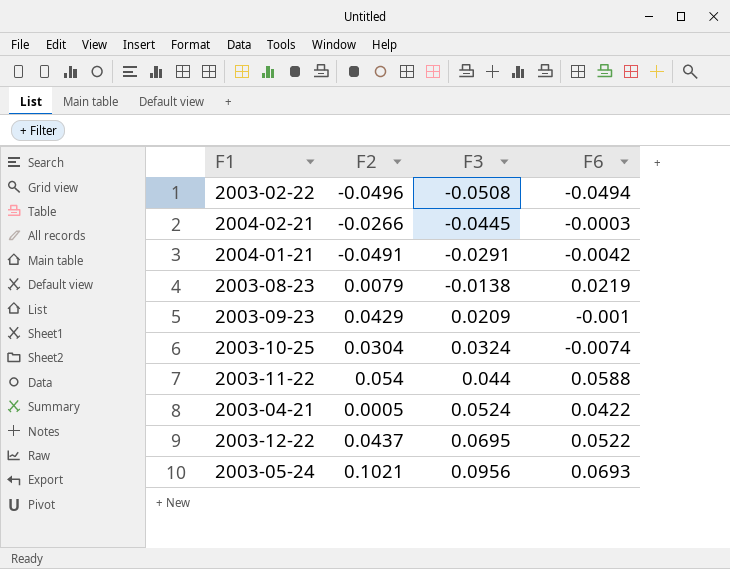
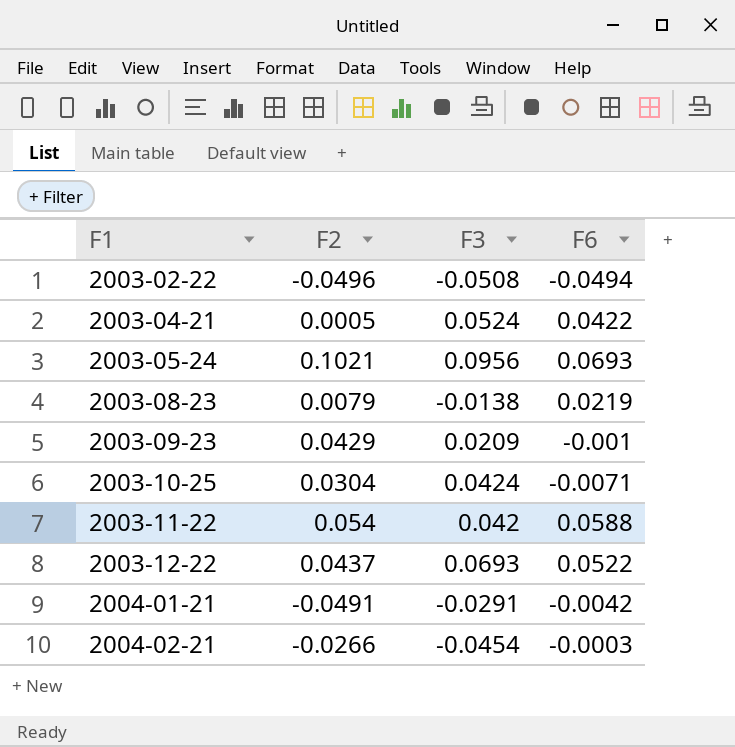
row order: F3 ascending -> F1 ascending
2003-10-25 | F3: 0.0324 -> 0.0424
2003-10-25 | F6: -0.0074 -> -0.0071
2003-11-22 | F3: 0.044 -> 0.042
2003-12-22 | F3: 0.0695 -> 0.0693
2004-02-21 | F3: -0.0445 -> -0.0454

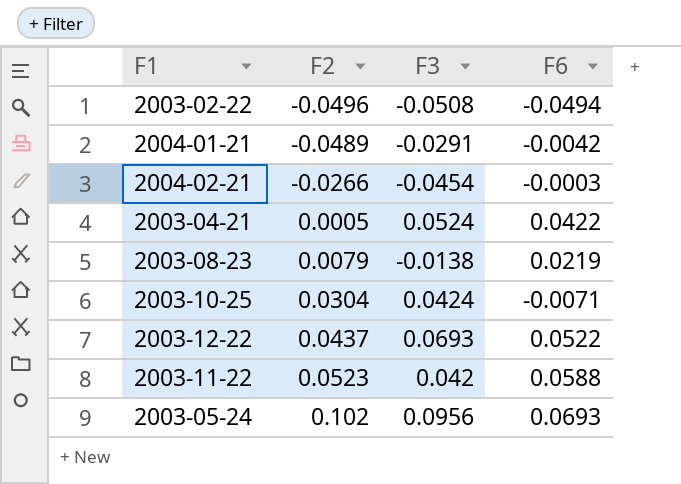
row order: F1 ascending -> F2 ascending
row 2003-09-23: 0.0429 | 0.0209 | -0.001 -> none
2004-01-21 | F2: -0.0491 -> -0.0489
2003-11-22 | F2: 0.054 -> 0.0523
2003-05-24 | F2: 0.1021 -> 0.102

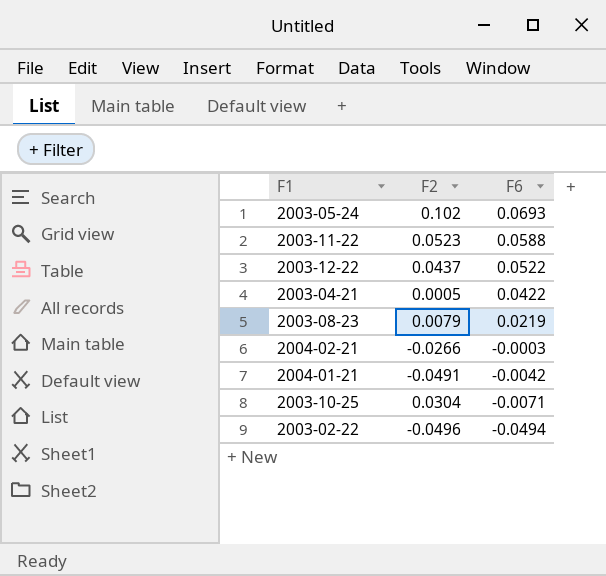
row order: F2 ascending -> F6 descending
column F3 | position: 3 -> none
2004-01-21 | F2: -0.0489 -> -0.0491

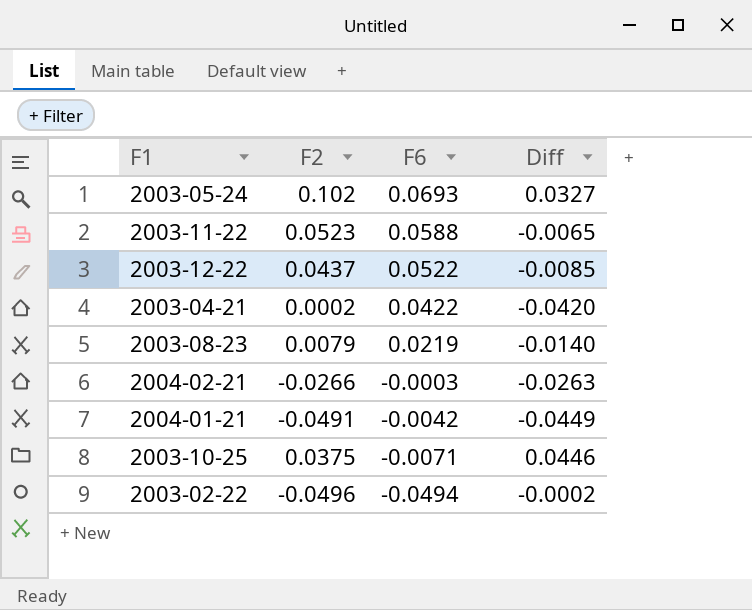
column Diff | formula: none -> [F2] - [F6]
2003-04-21 | F2: 0.0005 -> 0.0002
2003-10-25 | F2: 0.0304 -> 0.0375

